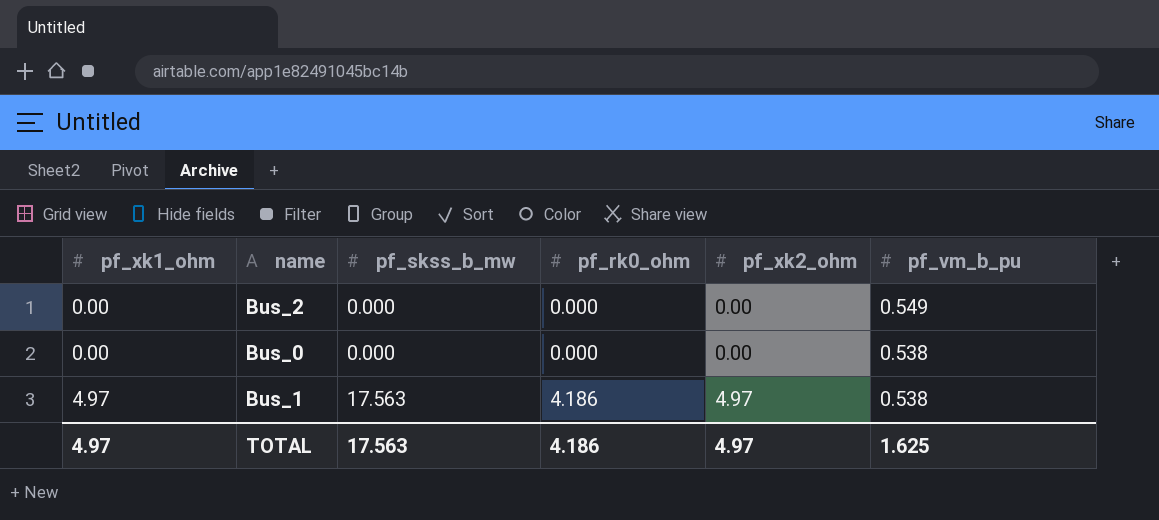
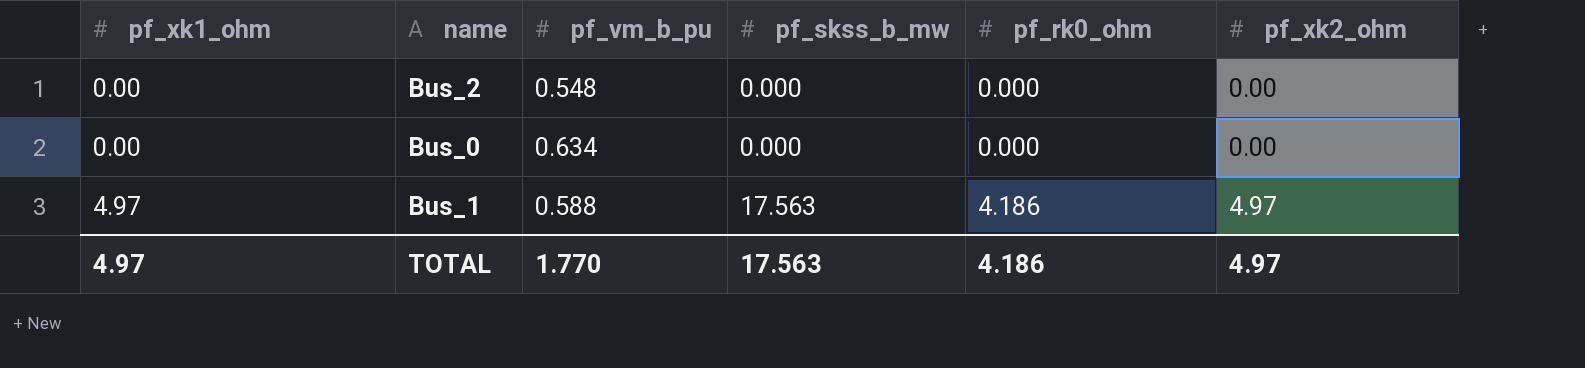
column pf_vm_b_pu | position: 6 -> 3
Bus_2 | pf_vm_b_pu: 0.549 -> 0.548
Bus_0 | pf_vm_b_pu: 0.538 -> 0.634
Bus_1 | pf_vm_b_pu: 0.538 -> 0.588
TOTAL | pf_vm_b_pu: 1.625 -> 1.770

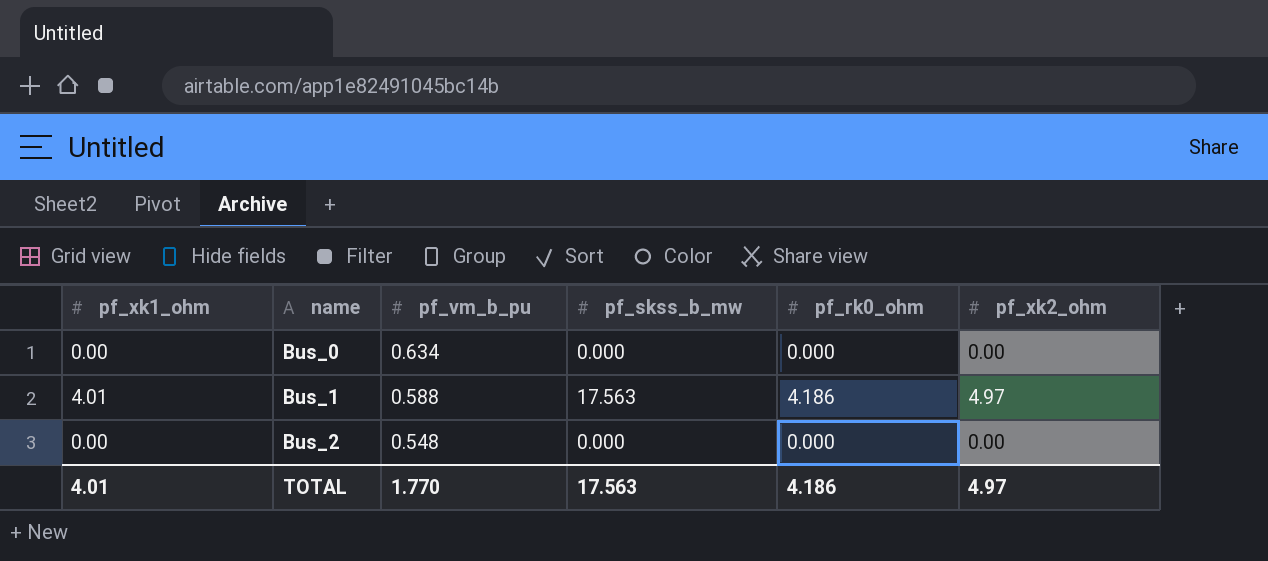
row order: pf_xk1_ohm ascending -> name ascending
Bus_1 | pf_xk1_ohm: 4.97 -> 4.01
TOTAL | pf_xk1_ohm: 4.97 -> 4.01

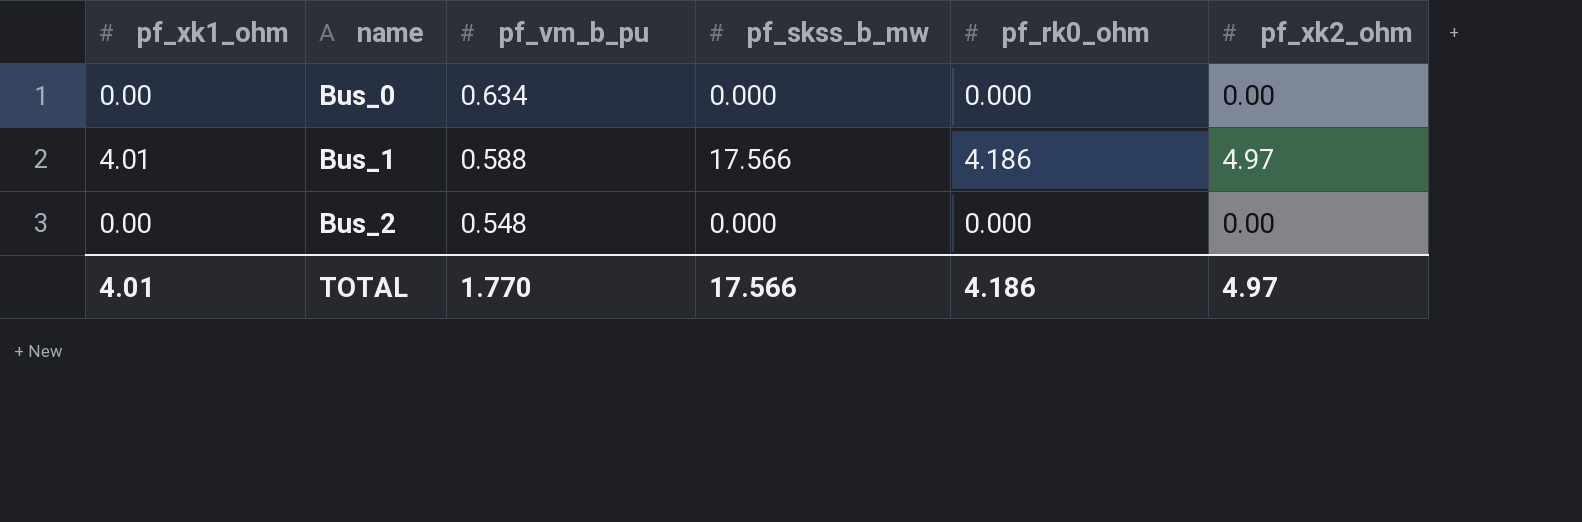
Bus_1 | pf_skss_b_mw: 17.563 -> 17.566
TOTAL | pf_skss_b_mw: 17.563 -> 17.566

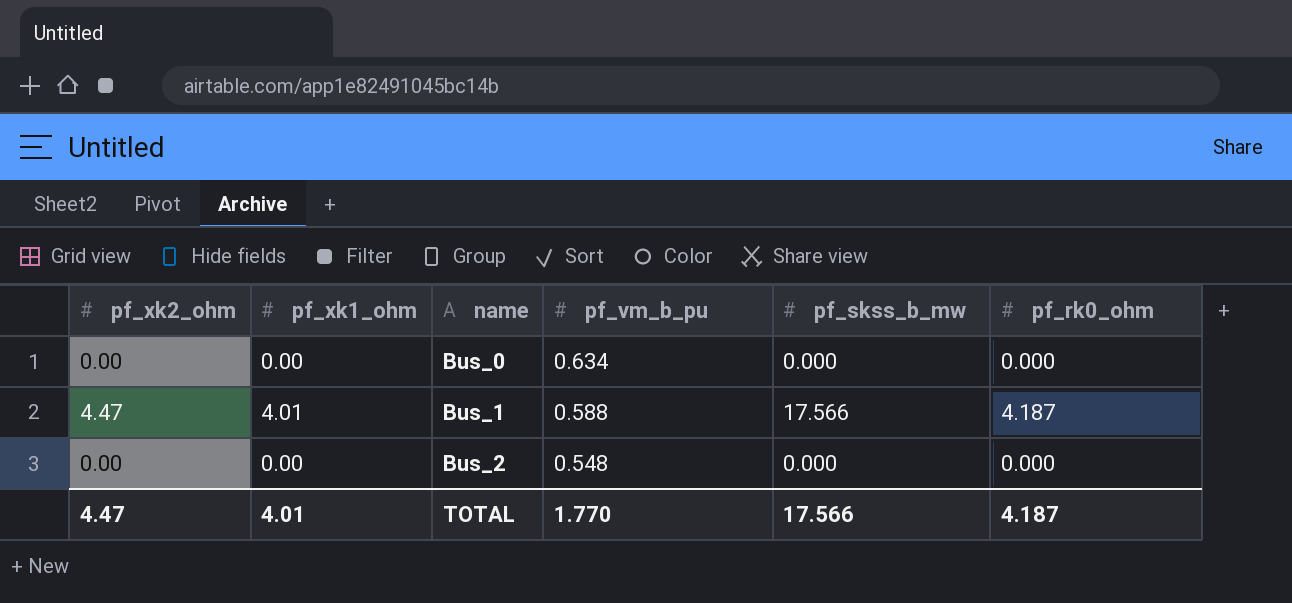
column pf_xk2_ohm | position: 6 -> 1
Bus_1 | pf_xk2_ohm: 4.97 -> 4.47
Bus_1 | pf_rk0_ohm: 4.186 -> 4.187
TOTAL | pf_xk2_ohm: 4.97 -> 4.47
TOTAL | pf_rk0_ohm: 4.186 -> 4.187

